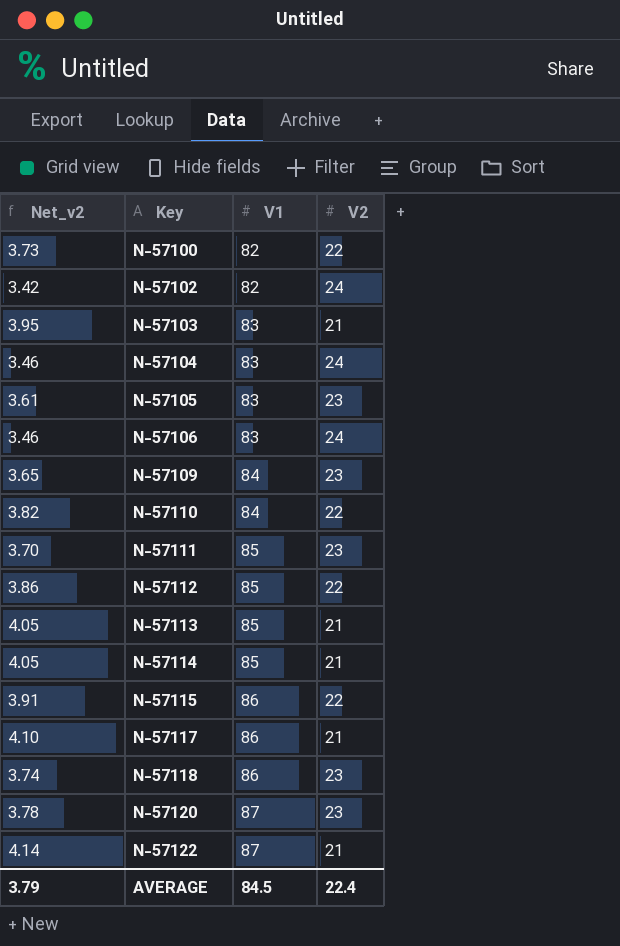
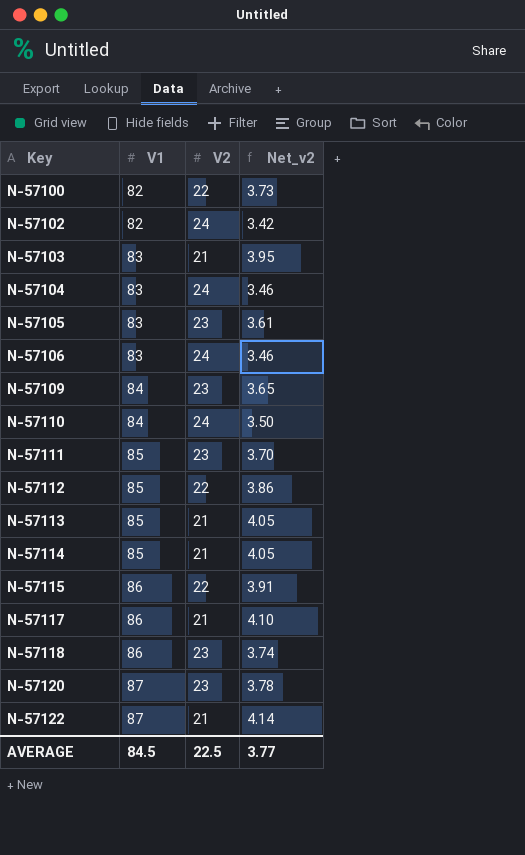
column Net_v2 | position: 1 -> 4
N-57110 | V2: 22 -> 24
N-57110 | Net_v2: 3.82 -> 3.50
AVERAGE | V2: 22.4 -> 22.5
AVERAGE | Net_v2: 3.79 -> 3.77

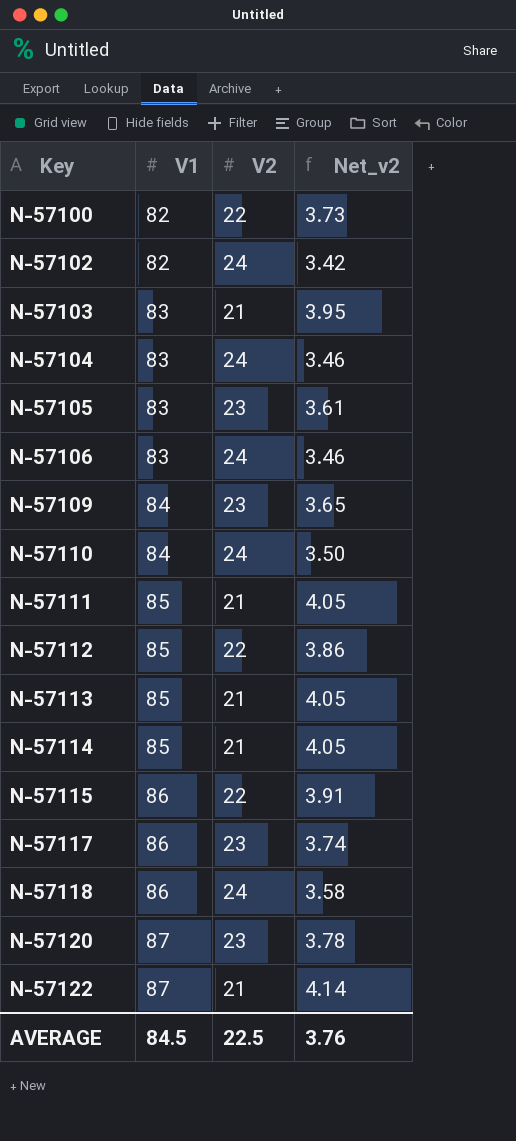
N-57111 | V2: 23 -> 21
N-57111 | Net_v2: 3.70 -> 4.05
N-57117 | V2: 21 -> 23
N-57117 | Net_v2: 4.10 -> 3.74
N-57118 | V2: 23 -> 24
N-57118 | Net_v2: 3.74 -> 3.58
AVERAGE | Net_v2: 3.77 -> 3.76

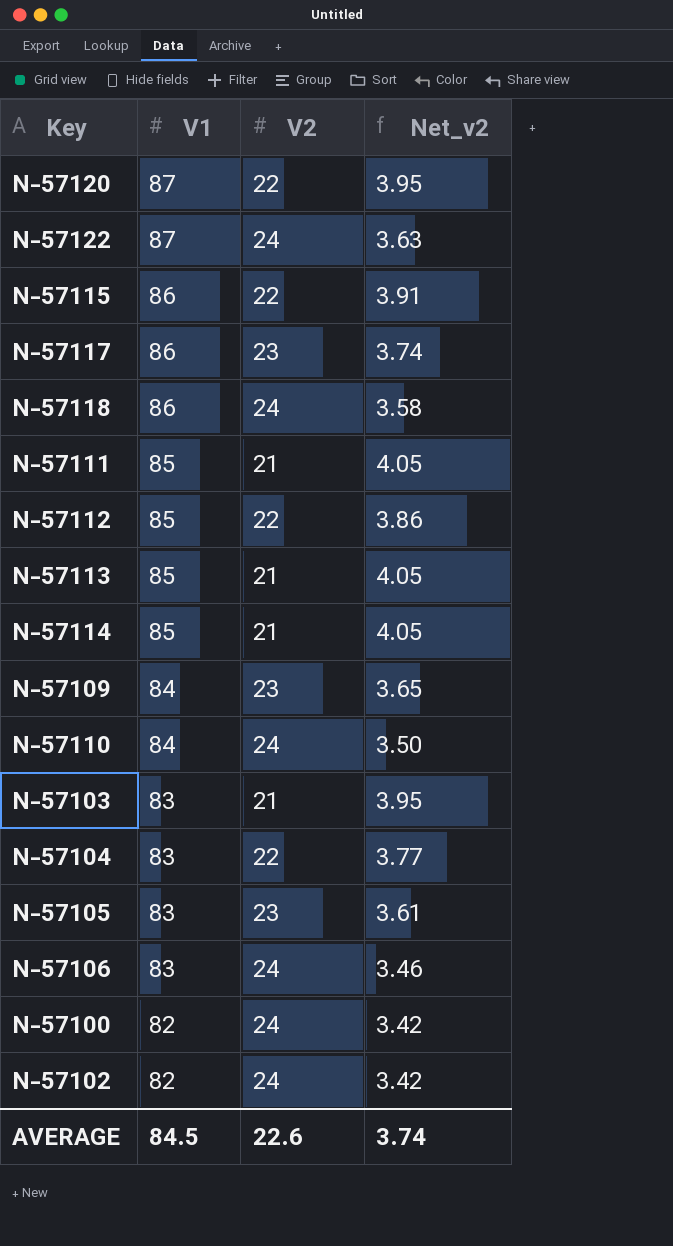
row order: Key ascending -> V1 descending
N-57120 | V2: 23 -> 22
N-57120 | Net_v2: 3.78 -> 3.95
N-57122 | V2: 21 -> 24
N-57122 | Net_v2: 4.14 -> 3.63
N-57104 | V2: 24 -> 22
N-57104 | Net_v2: 3.46 -> 3.77
N-57100 | V2: 22 -> 24
N-57100 | Net_v2: 3.73 -> 3.42
AVERAGE | V2: 22.5 -> 22.6
AVERAGE | Net_v2: 3.76 -> 3.74

